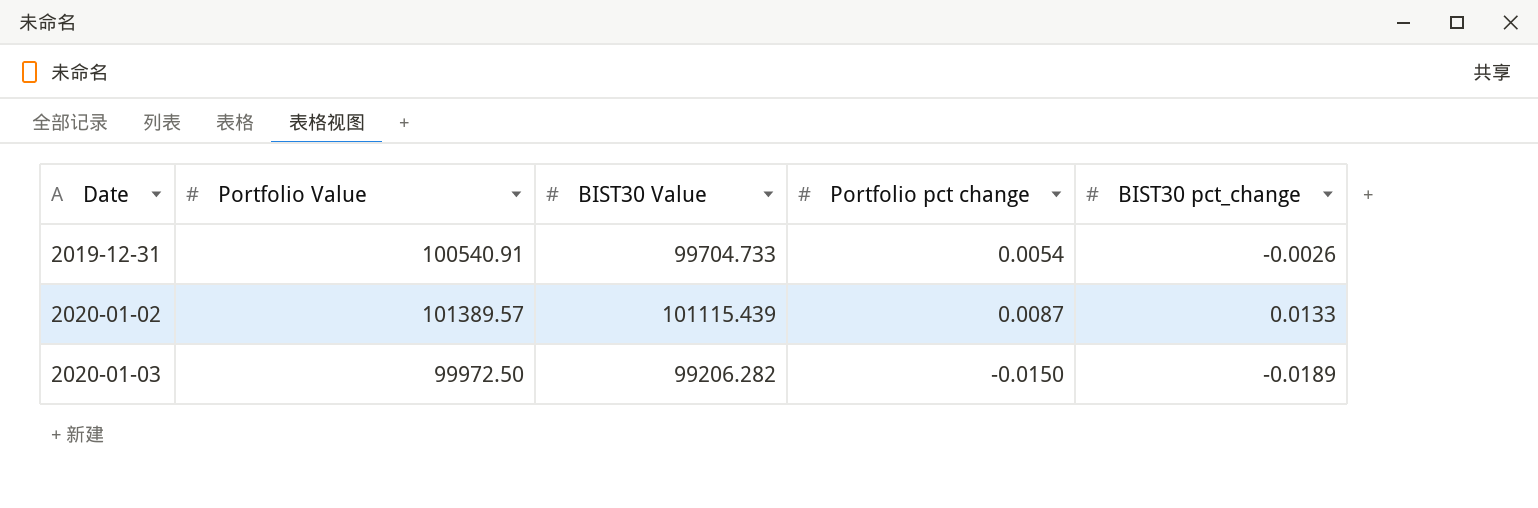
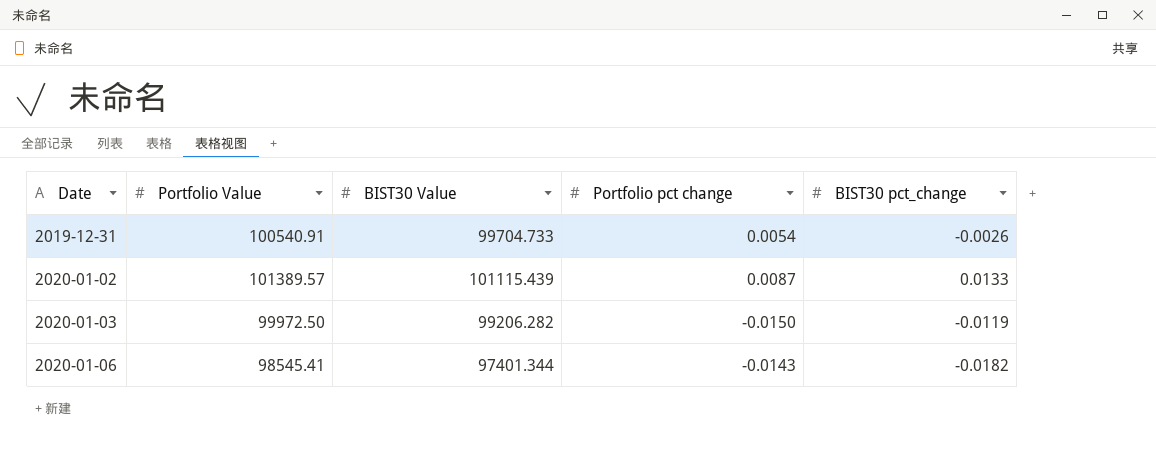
2020-01-03 | BIST30 pct_change: -0.0189 -> -0.0119
row 2020-01-06: none -> 98545.41 | 97401.344 | -0.0143 | -0.0182

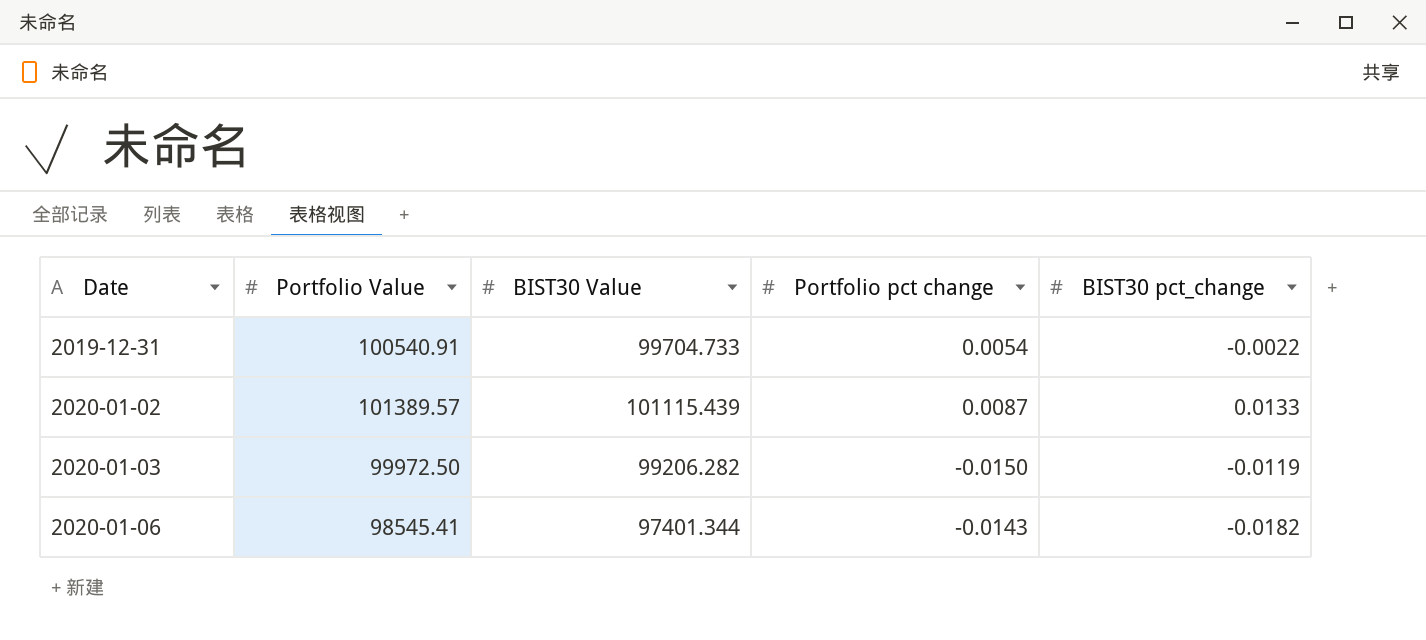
2019-12-31 | BIST30 pct_change: -0.0026 -> -0.0022

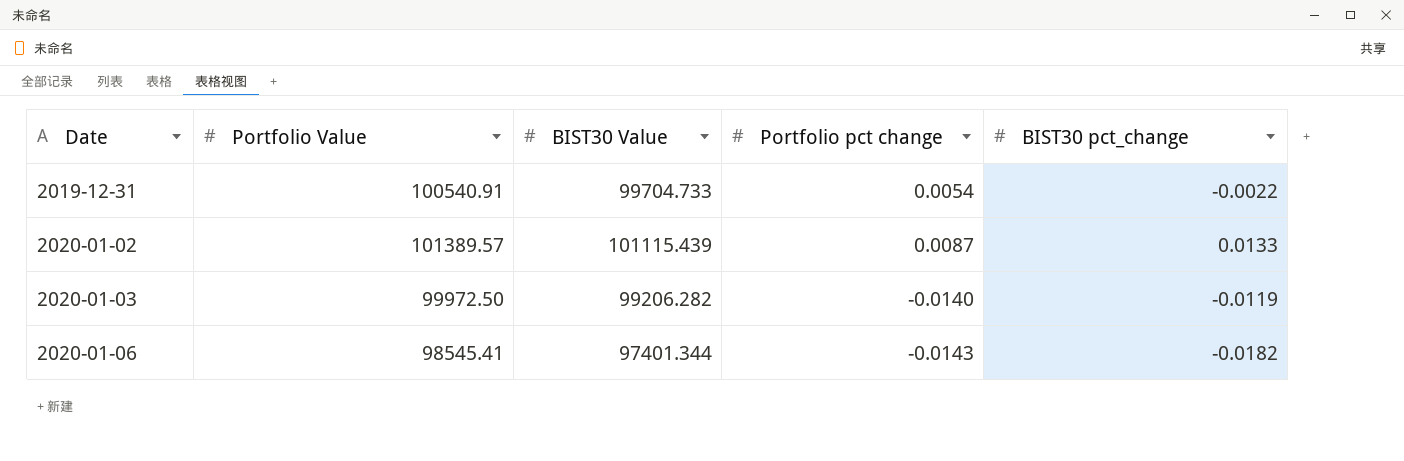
2020-01-03 | Portfolio pct change: -0.0150 -> -0.0140

